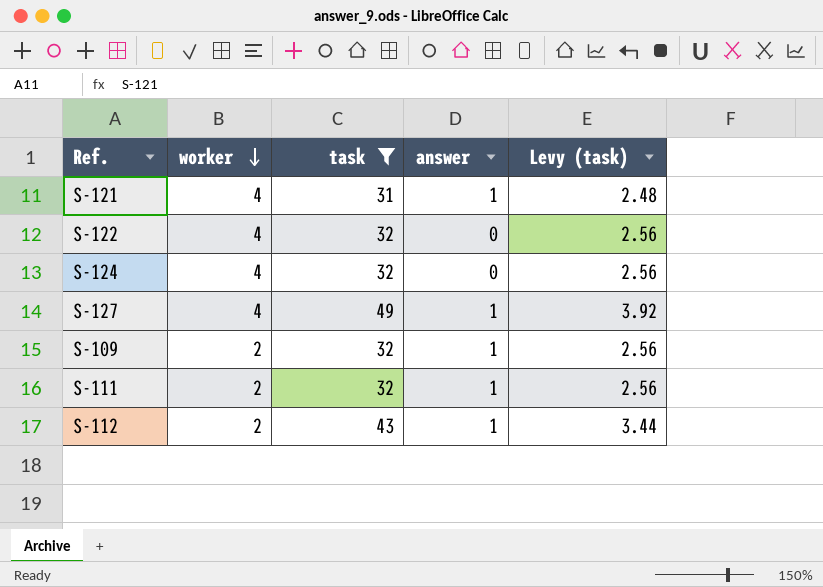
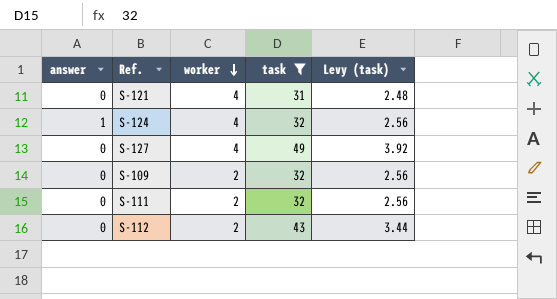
column answer | position: 4 -> 1
row S-122: 4 | 32 | 0 | 2.56 -> none
S-121 | answer: 1 -> 0
S-124 | answer: 0 -> 1
S-127 | answer: 1 -> 0
S-109 | answer: 1 -> 0
S-111 | answer: 1 -> 0
S-112 | answer: 1 -> 0

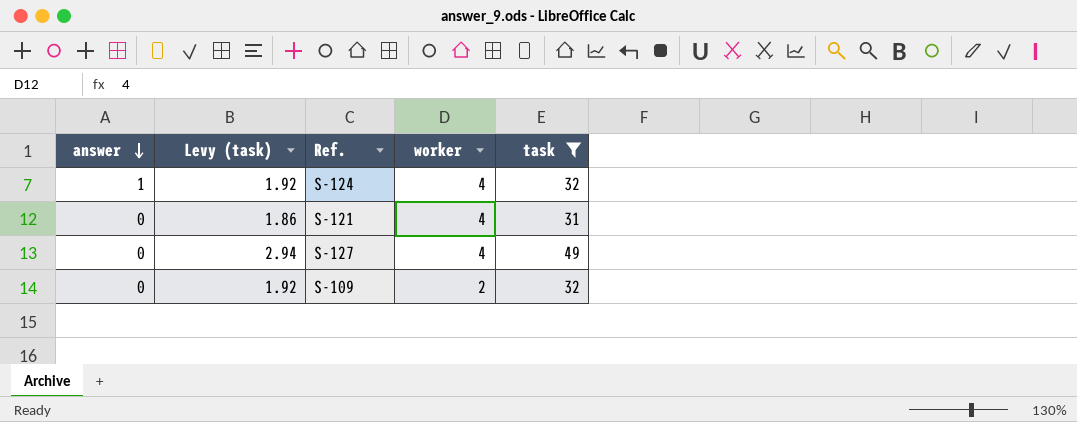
row order: worker descending -> answer descending
column Levy (task) | formula: [task] * 0.08 -> [task] * 0.06
column Levy (task) | position: 5 -> 2
row S-111: 0 | 2 | 32 | 2.56 -> none
row S-112: 0 | 2 | 43 | 3.44 -> none

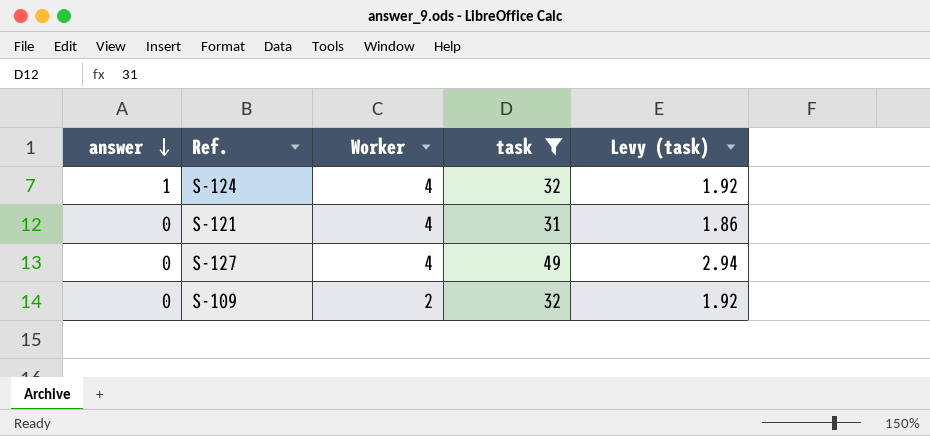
column name: worker -> Worker
column Levy (task) | position: 2 -> 5

